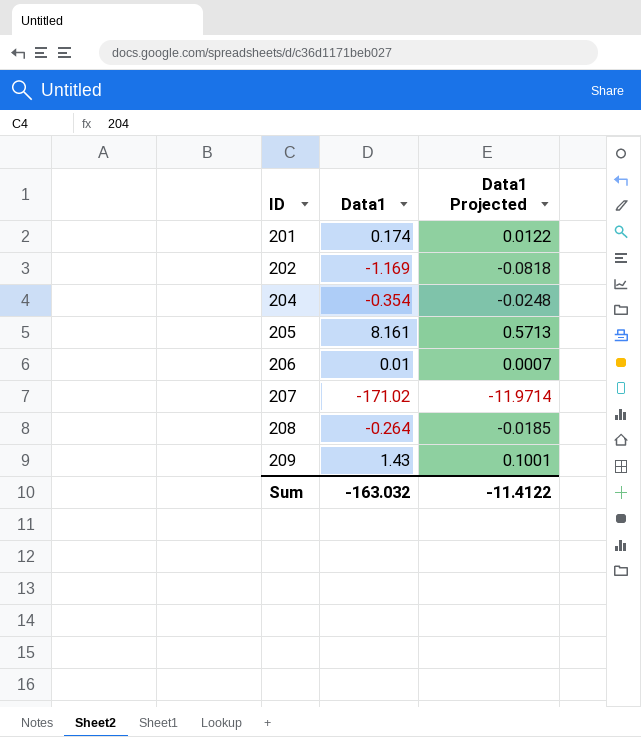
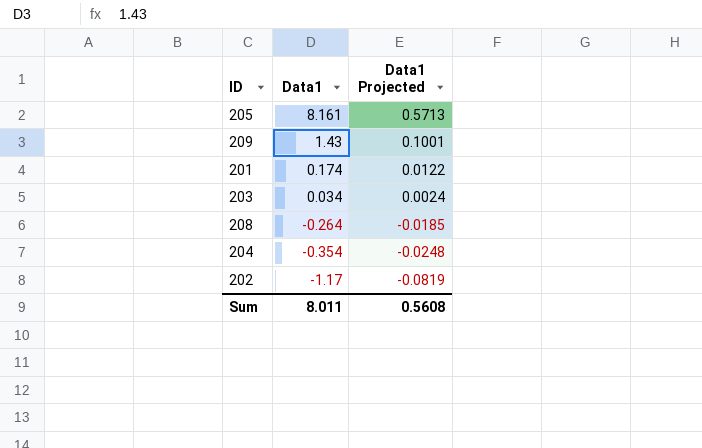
row order: ID ascending -> Data1 descending
row 206: 0.01 | 0.0007 -> none
row 207: -171.02 | -11.9714 -> none
row 203: none -> 0.034 | 0.0024
202 | Data1: -1.169 -> -1.17
202 | Data1 Projected: -0.0818 -> -0.0819
Sum | Data1: -163.032 -> 8.011
Sum | Data1 Projected: -11.4122 -> 0.5608

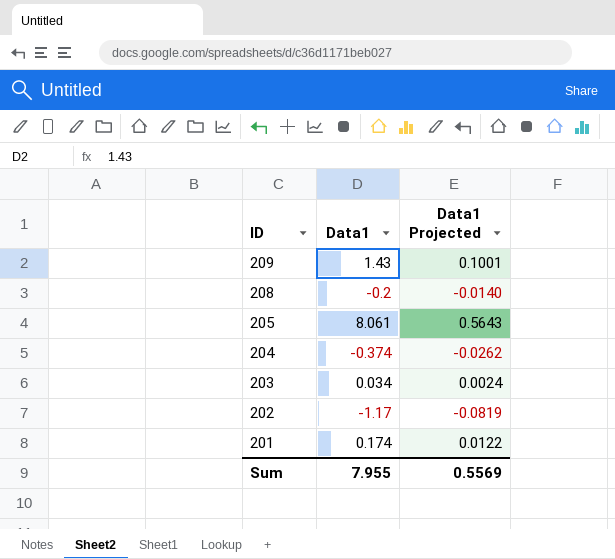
row order: Data1 descending -> ID descending
208 | Data1: -0.264 -> -0.2
208 | Data1 Projected: -0.0185 -> -0.0140
205 | Data1: 8.161 -> 8.061
205 | Data1 Projected: 0.5713 -> 0.5643
204 | Data1: -0.354 -> -0.374
204 | Data1 Projected: -0.0248 -> -0.0262
Sum | Data1: 8.011 -> 7.955
Sum | Data1 Projected: 0.5608 -> 0.5569

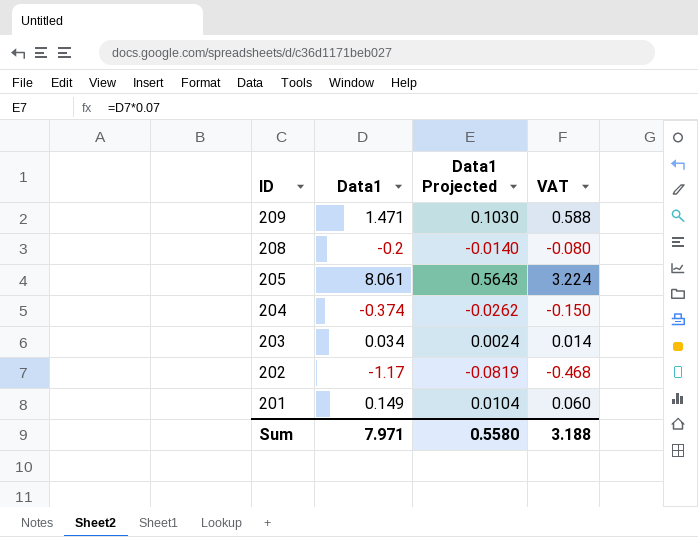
column VAT | formula: none -> [Data1] * 0.4
209 | Data1: 1.43 -> 1.471
209 | Data1 Projected: 0.1001 -> 0.1030
201 | Data1: 0.174 -> 0.149
201 | Data1 Projected: 0.0122 -> 0.0104
Sum | Data1: 7.955 -> 7.971
Sum | Data1 Projected: 0.5569 -> 0.5580

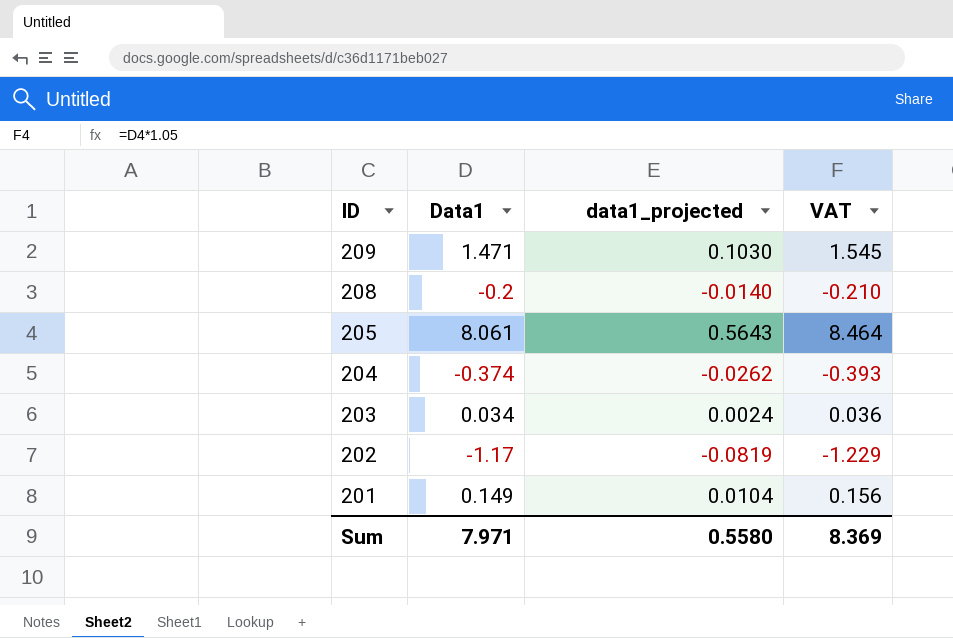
column name: Data1 Projected -> data1_projected
column VAT | formula: [Data1] * 0.4 -> [Data1] * 1.05
Sum | VAT: 3.188 -> 8.369

